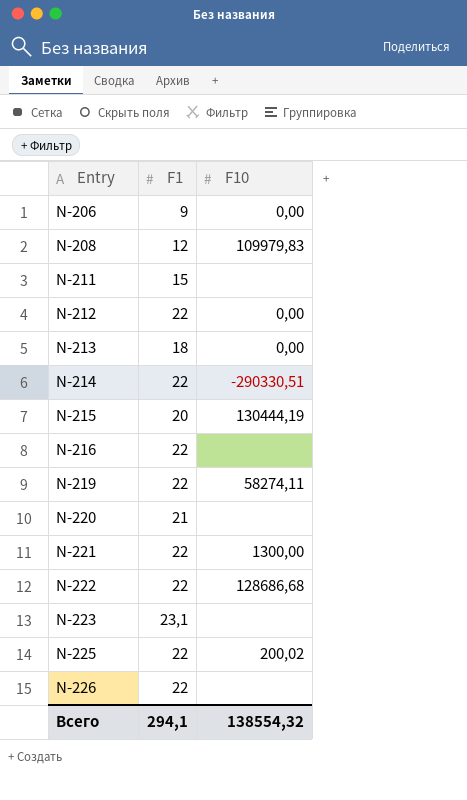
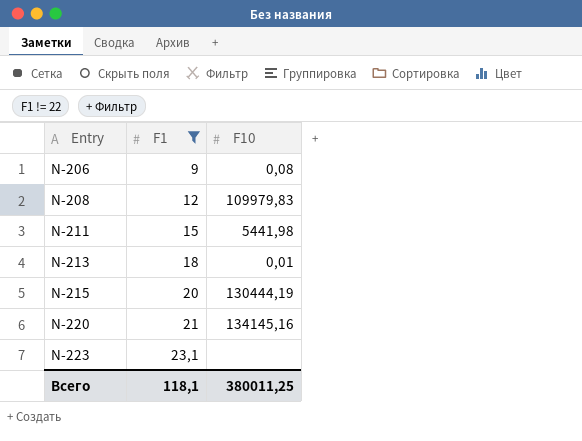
filter: none -> F1 != 22
N-206 | F10: 0,00 -> 0,08
N-211 | F10: none -> 5441,98
N-213 | F10: 0,00 -> 0,01
N-220 | F10: none -> 134145,16
Всего | F1: 294,1 -> 118,1
Всего | F10: 138554,32 -> 380011,25

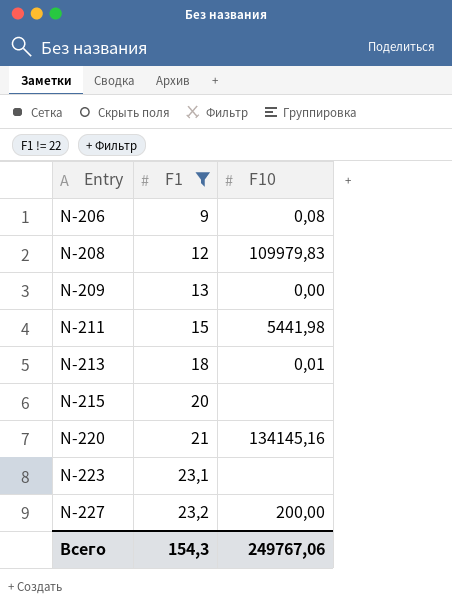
row N-209: none -> 13 | 0,00
N-215 | F10: 130444,19 -> none
row N-227: none -> 23,2 | 200,00
Всего | F1: 118,1 -> 154,3
Всего | F10: 380011,25 -> 249767,06

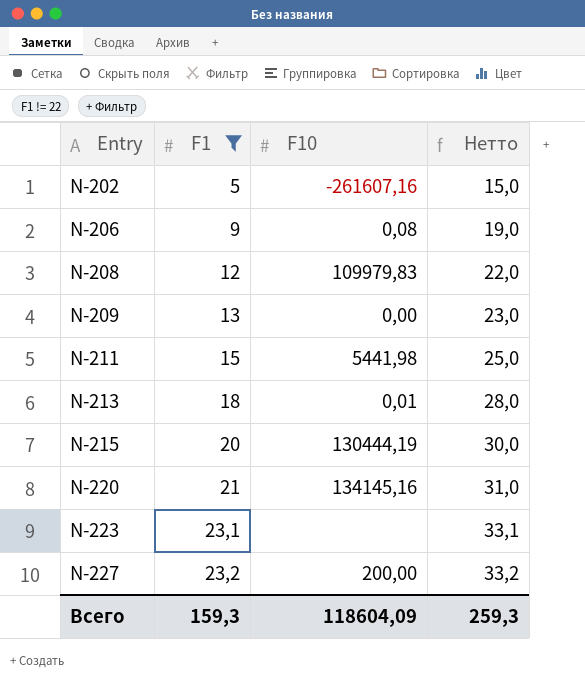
column Нетто | formula: none -> [F1] + 10
row N-202: none -> 5 | -261607,16 | 15,0
N-215 | F10: none -> 130444,19
Всего | F1: 154,3 -> 159,3
Всего | F10: 249767,06 -> 118604,09

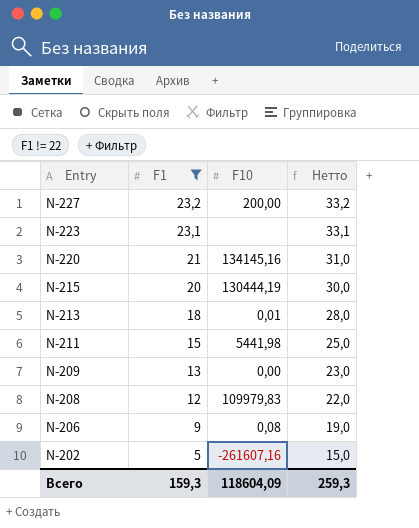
row order: Entry ascending -> Entry descending

